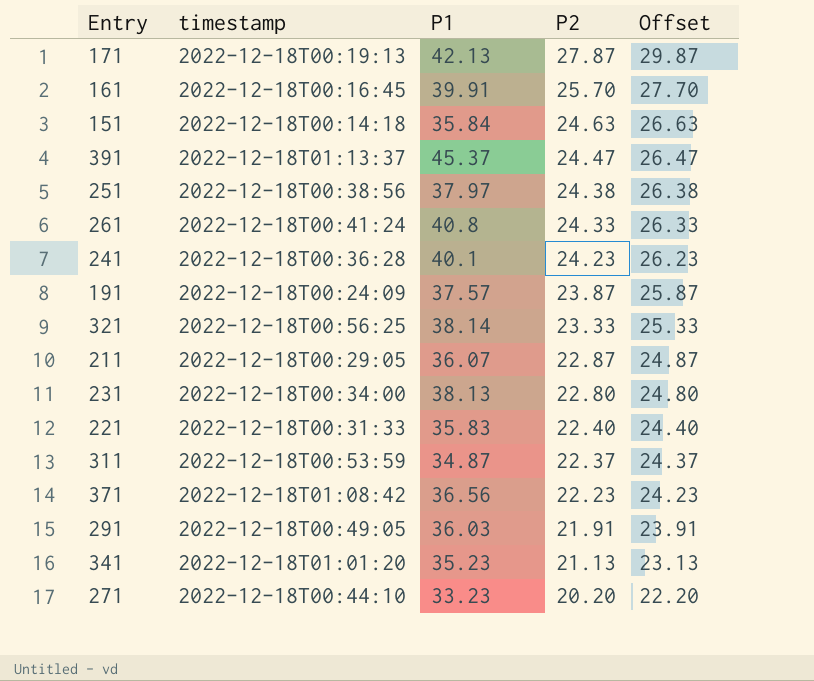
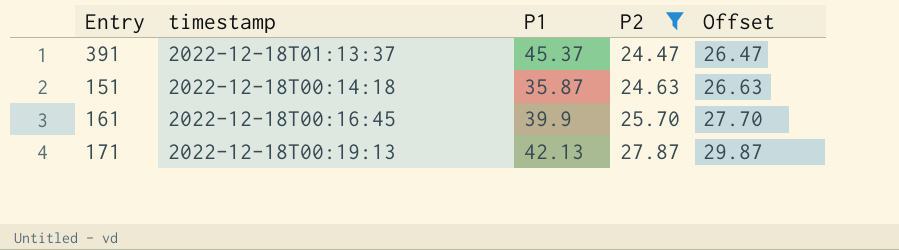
filter: none -> P2 >= 24.47
row order: P2 descending -> P2 ascending
151 | P1: 35.84 -> 35.87
161 | P1: 39.91 -> 39.9

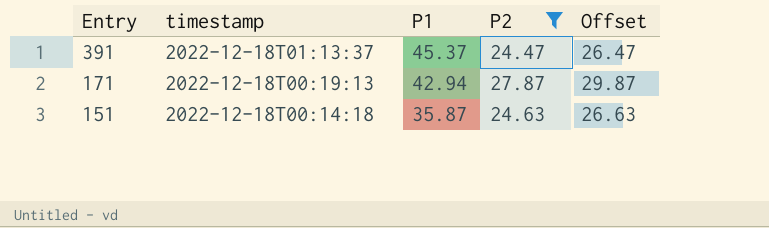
row order: P2 ascending -> Entry descending
row 161: 2022-12-18T00:16:45 | 39.9 | 25.70 | 27.70 -> none
171 | P1: 42.13 -> 42.94

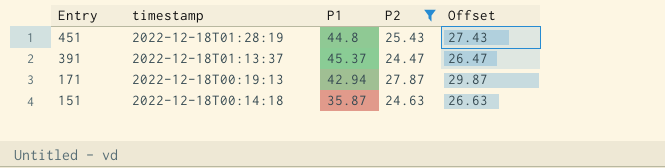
row 451: none -> 2022-12-18T01:28:19 | 44.8 | 25.43 | 27.43

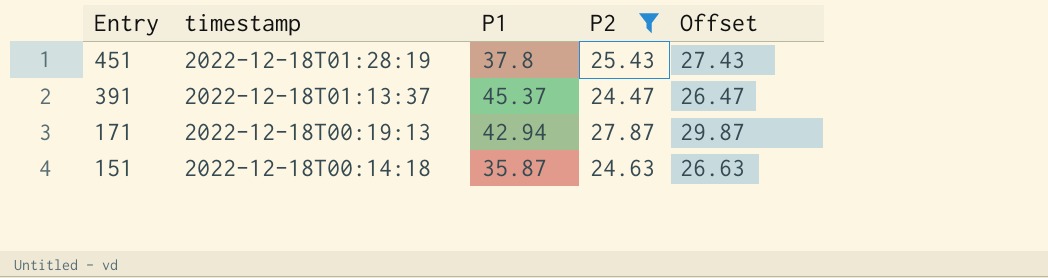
451 | P1: 44.8 -> 37.8

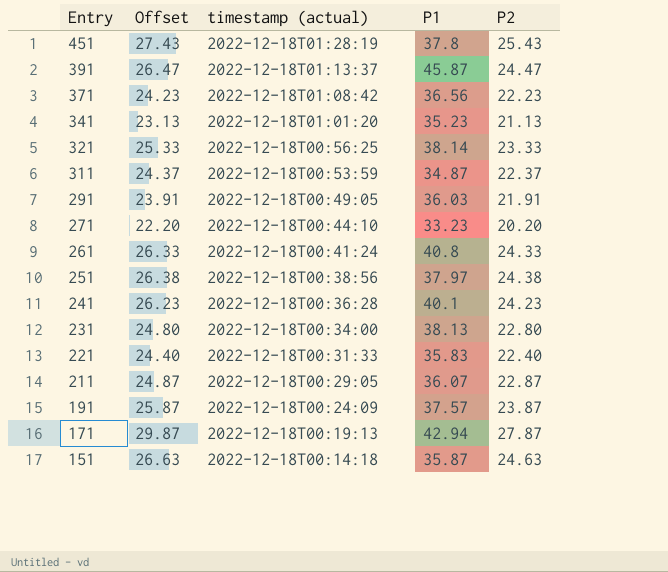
filter: P2 >= 24.47 -> none
column Offset | position: 5 -> 2
column name: timestamp -> timestamp (actual)
391 | P1: 45.37 -> 45.87

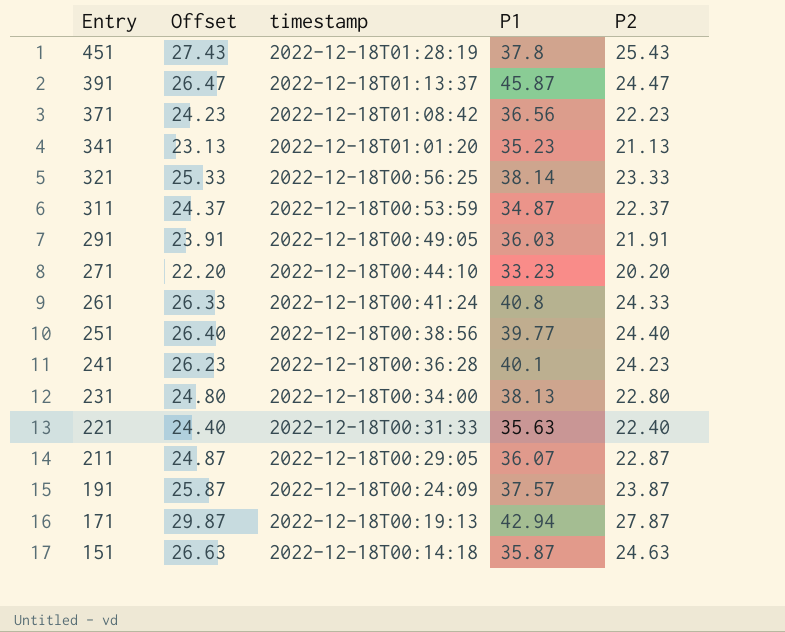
column name: timestamp (actual) -> timestamp
251 | Offset: 26.38 -> 26.40
251 | P1: 37.97 -> 39.77
251 | P2: 24.38 -> 24.40
221 | P1: 35.83 -> 35.63

